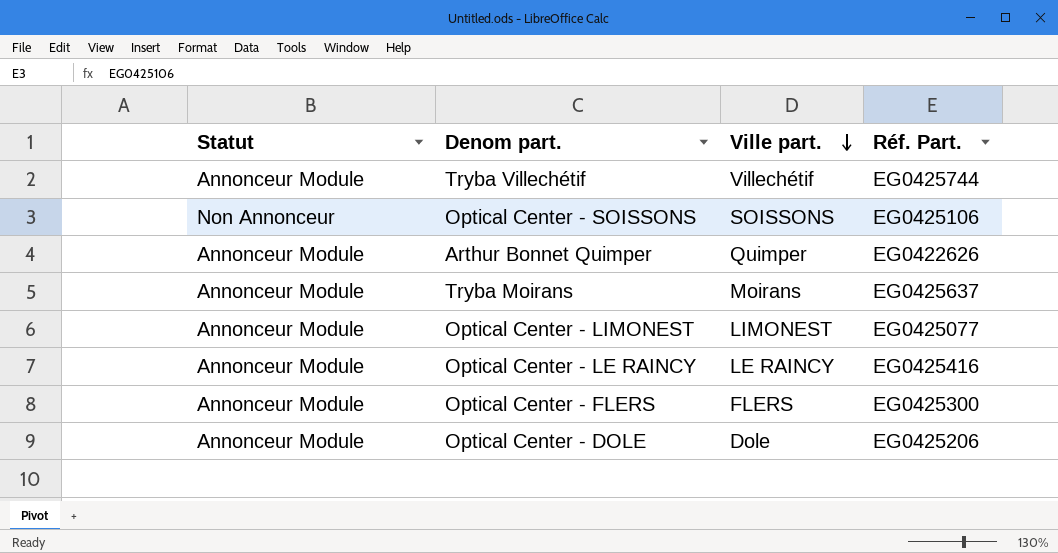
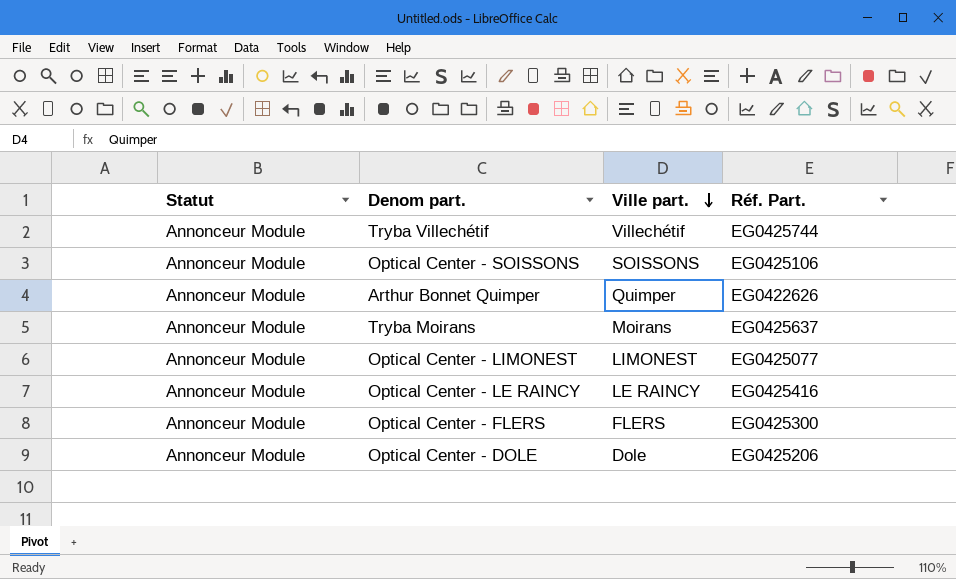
Optical Center - SOISSONS | Statut: Non Annonceur -> Annonceur Module

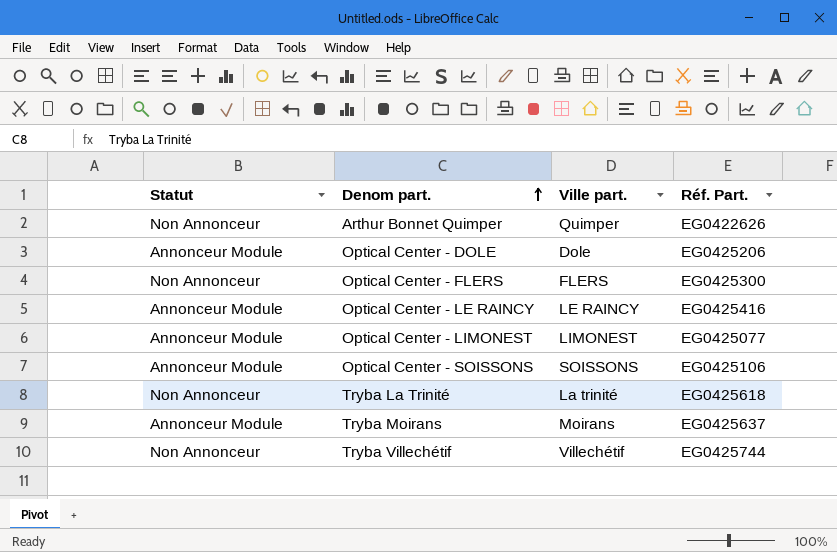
row order: Ville part. descending -> Denom part. ascending
Arthur Bonnet Quimper | Statut: Annonceur Module -> Non Annonceur
Optical Center - FLERS | Statut: Annonceur Module -> Non Annonceur
row Tryba La Trinité: none -> Non Annonceur | La trinité | EG0425618
Tryba Villechétif | Statut: Annonceur Module -> Non Annonceur

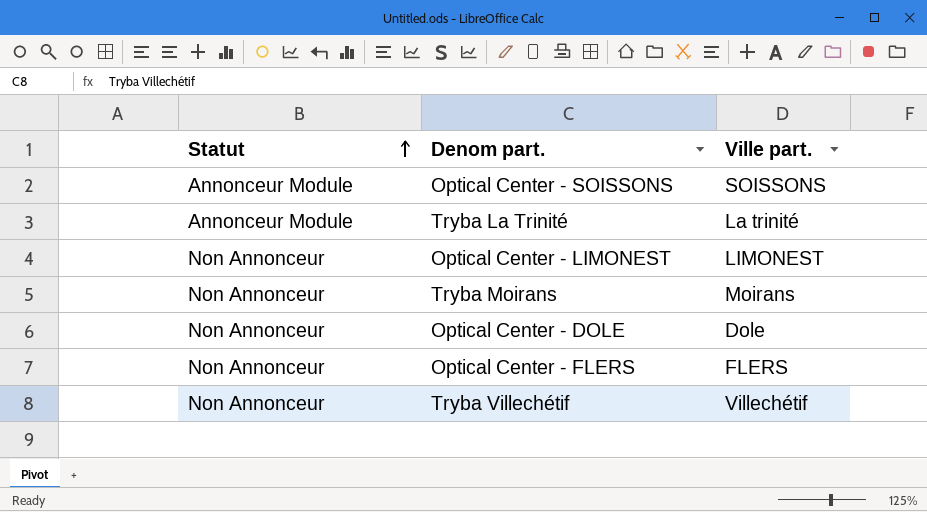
row order: Denom part. ascending -> Statut ascending
column Réf. Part. | position: 4 -> none
row Arthur Bonnet Quimper: Non Annonceur | Quimper | EG0422626 -> none
row Optical Center - LE RAINCY: Annonceur Module | LE RAINCY | EG0425416 -> none
Tryba La Trinité | Statut: Non Annonceur -> Annonceur Module
Optical Center - LIMONEST | Statut: Annonceur Module -> Non Annonceur
Tryba Moirans | Statut: Annonceur Module -> Non Annonceur
Optical Center - DOLE | Statut: Annonceur Module -> Non Annonceur

